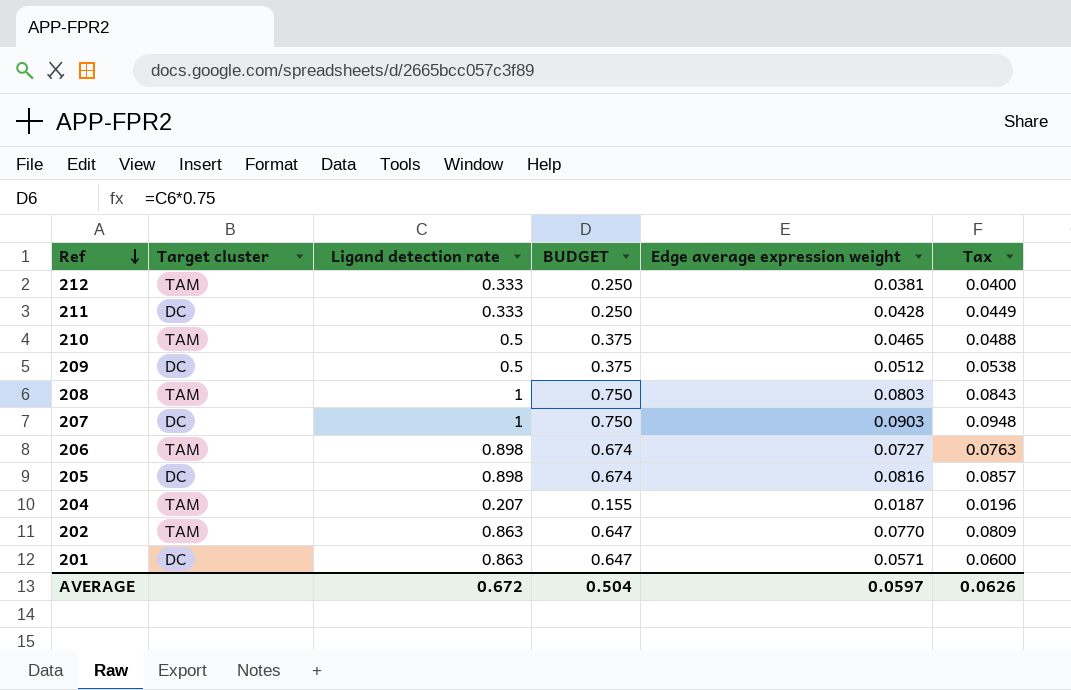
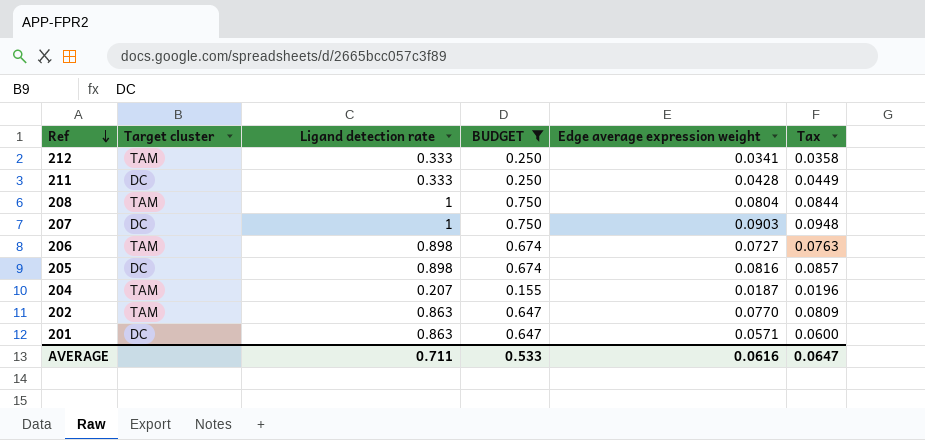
filter: none -> BUDGET != 0.375
212 | Edge average expression weight: 0.0381 -> 0.0341
212 | Tax: 0.0400 -> 0.0358
208 | Edge average expression weight: 0.0803 -> 0.0804
208 | Tax: 0.0843 -> 0.0844
AVERAGE | Ligand detection rate: 0.672 -> 0.711
AVERAGE | BUDGET: 0.504 -> 0.533
AVERAGE | Edge average expression weight: 0.0597 -> 0.0616
AVERAGE | Tax: 0.0626 -> 0.0647

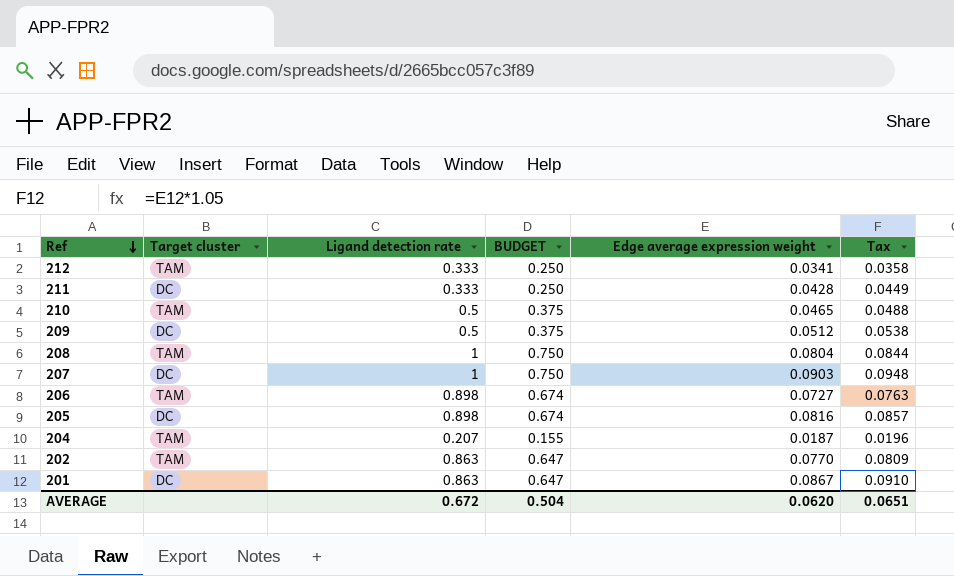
filter: BUDGET != 0.375 -> none
201 | Edge average expression weight: 0.0571 -> 0.0867
201 | Tax: 0.0600 -> 0.0910
AVERAGE | Ligand detection rate: 0.711 -> 0.672
AVERAGE | BUDGET: 0.533 -> 0.504
AVERAGE | Edge average expression weight: 0.0616 -> 0.0620
AVERAGE | Tax: 0.0647 -> 0.0651

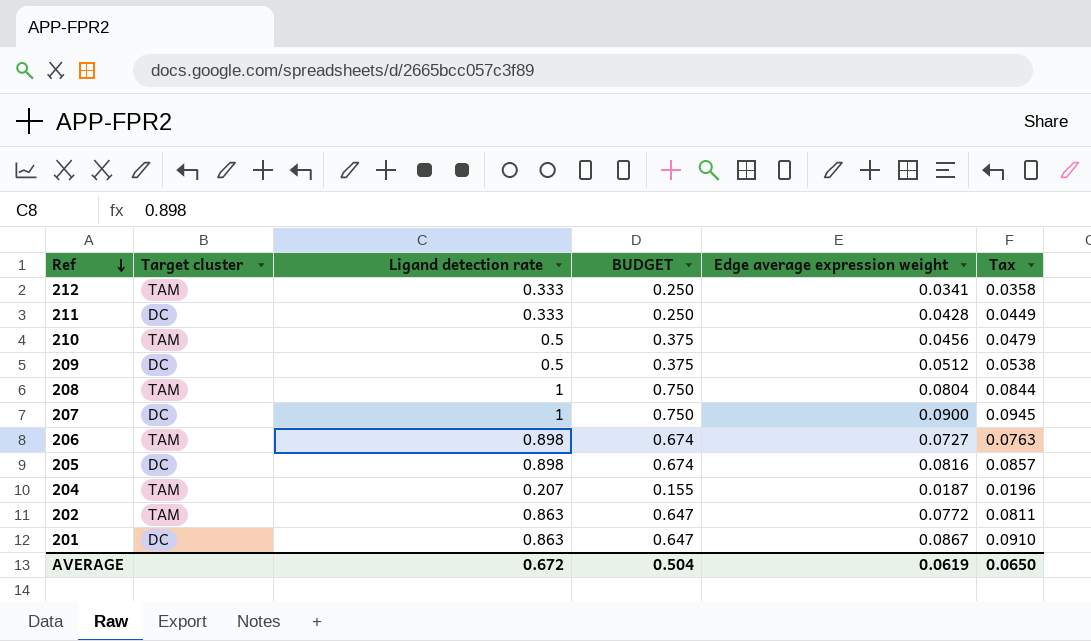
210 | Edge average expression weight: 0.0465 -> 0.0456
210 | Tax: 0.0488 -> 0.0479
207 | Edge average expression weight: 0.0903 -> 0.0900
207 | Tax: 0.0948 -> 0.0945
202 | Edge average expression weight: 0.0770 -> 0.0772
202 | Tax: 0.0809 -> 0.0811
AVERAGE | Edge average expression weight: 0.0620 -> 0.0619
AVERAGE | Tax: 0.0651 -> 0.0650

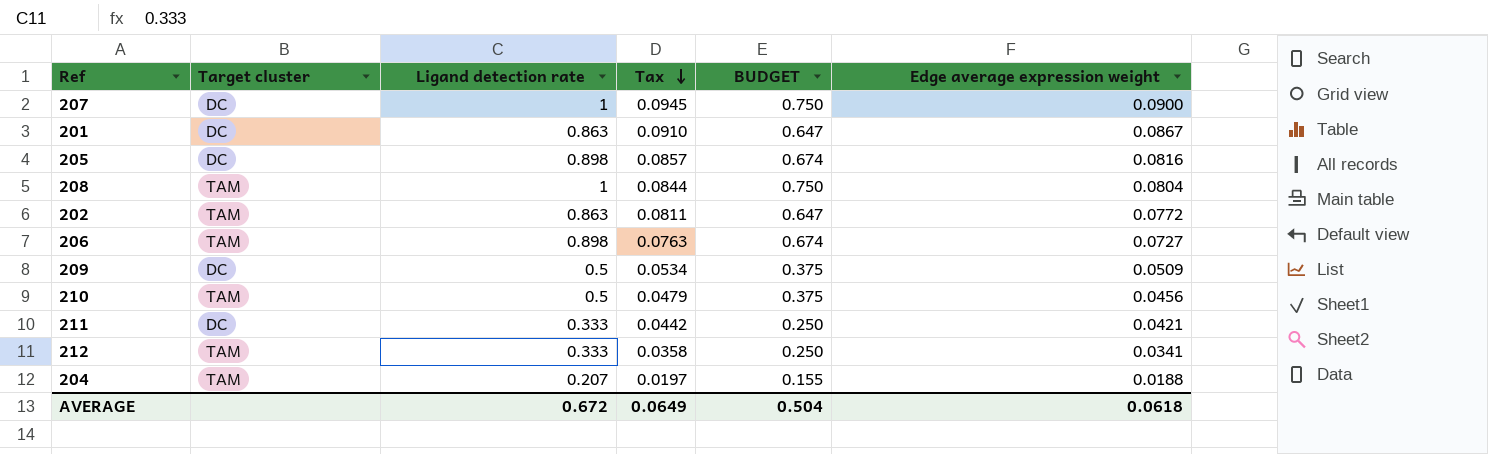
row order: Ref descending -> Tax descending
column Tax | position: 6 -> 4
209 | Tax: 0.0538 -> 0.0534
209 | Edge average expression weight: 0.0512 -> 0.0509
211 | Tax: 0.0449 -> 0.0442
211 | Edge average expression weight: 0.0428 -> 0.0421
204 | Tax: 0.0196 -> 0.0197
204 | Edge average expression weight: 0.0187 -> 0.0188
AVERAGE | Tax: 0.0650 -> 0.0649
AVERAGE | Edge average expression weight: 0.0619 -> 0.0618

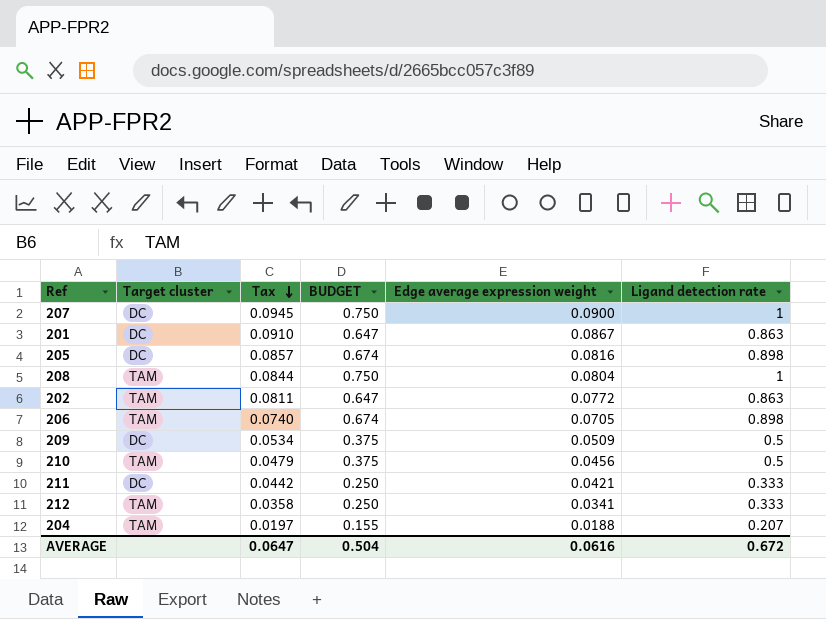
column Ligand detection rate | position: 3 -> 6
206 | Tax: 0.0763 -> 0.0740
206 | Edge average expression weight: 0.0727 -> 0.0705
AVERAGE | Tax: 0.0649 -> 0.0647
AVERAGE | Edge average expression weight: 0.0618 -> 0.0616

